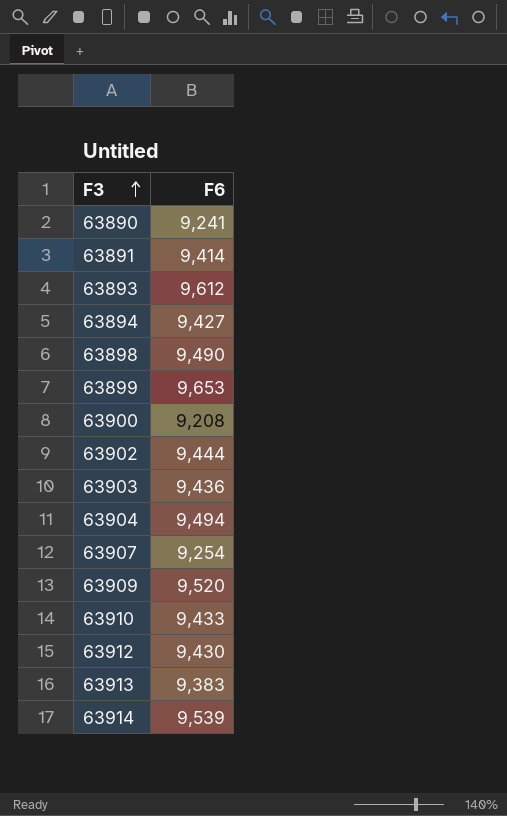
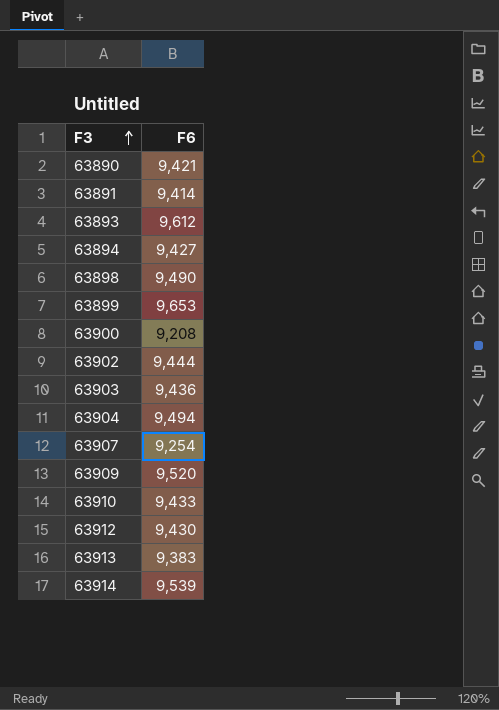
63890 | F6: 9,241 -> 9,421

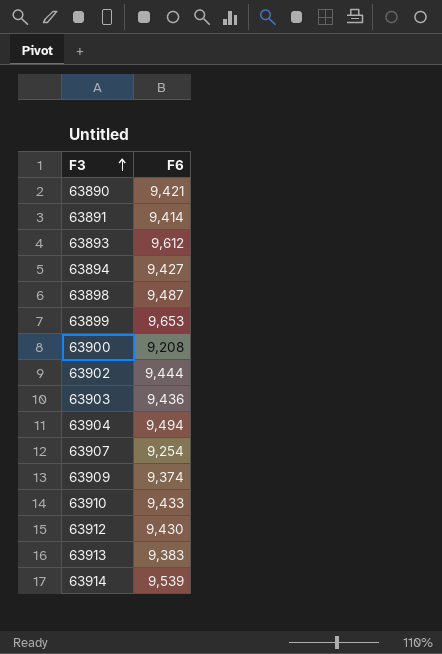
63898 | F6: 9,490 -> 9,487
63909 | F6: 9,520 -> 9,374

